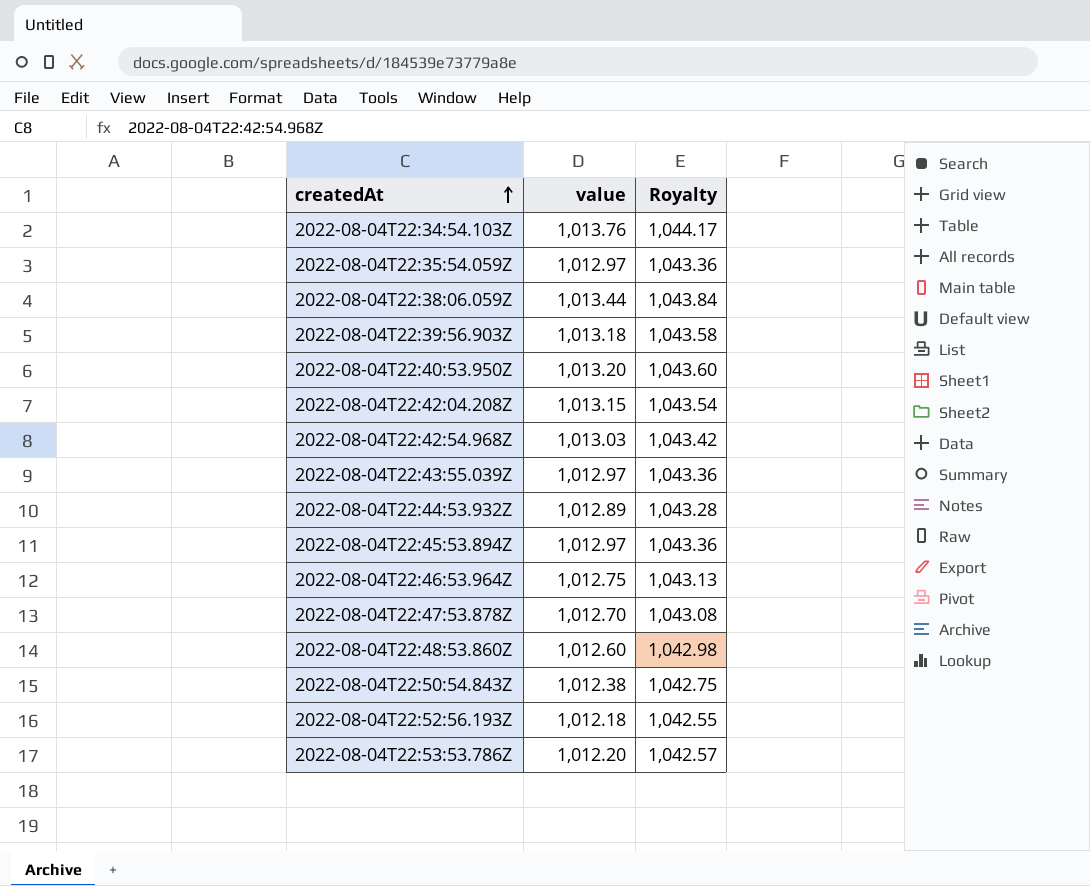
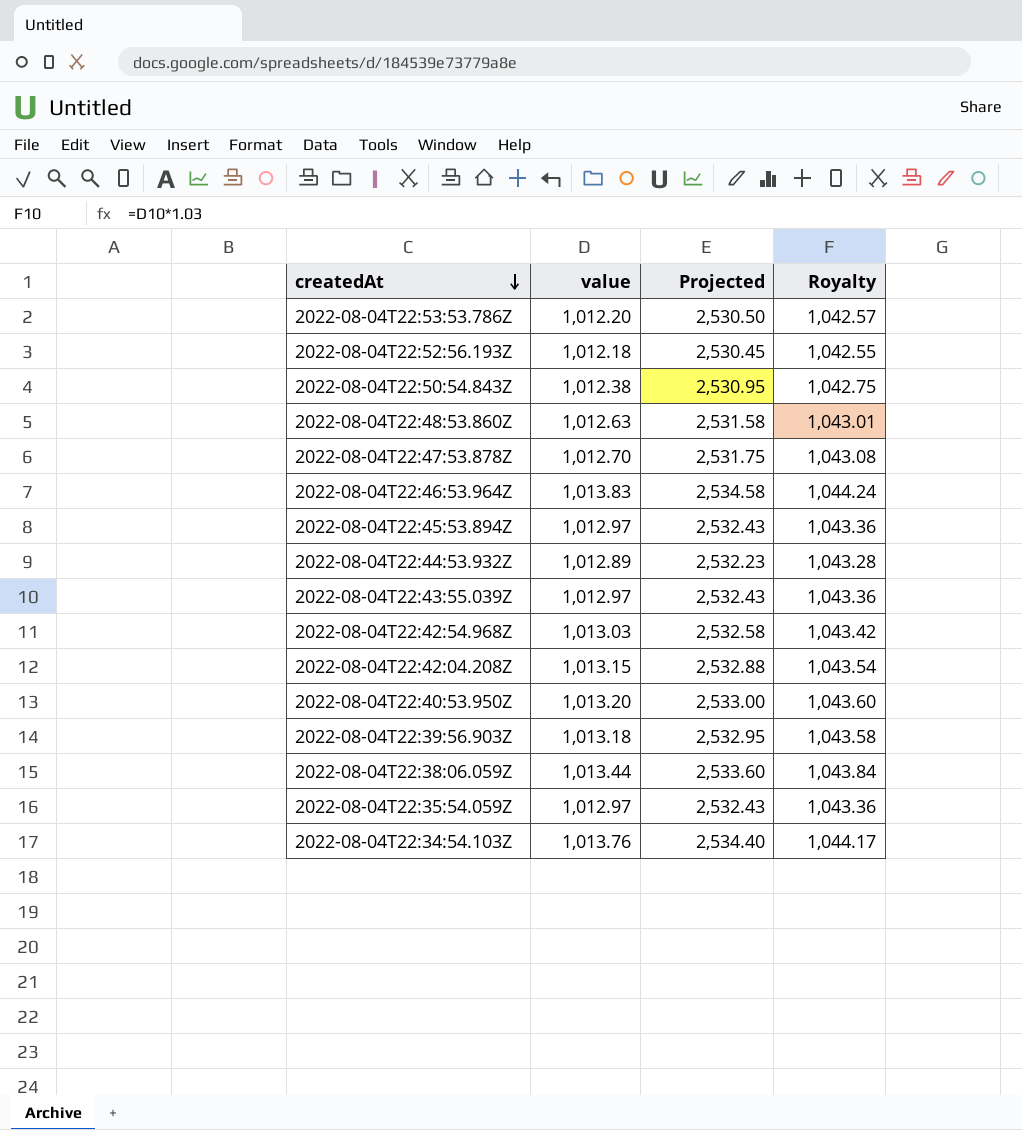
row order: createdAt ascending -> createdAt descending
column Projected | formula: none -> [value] * 2.5
2022-08-04T22:48:53.860Z | value: 1,012.60 -> 1,012.63
2022-08-04T22:48:53.860Z | Royalty: 1,042.98 -> 1,043.01
2022-08-04T22:46:53.964Z | value: 1,012.75 -> 1,013.83
2022-08-04T22:46:53.964Z | Royalty: 1,043.13 -> 1,044.24

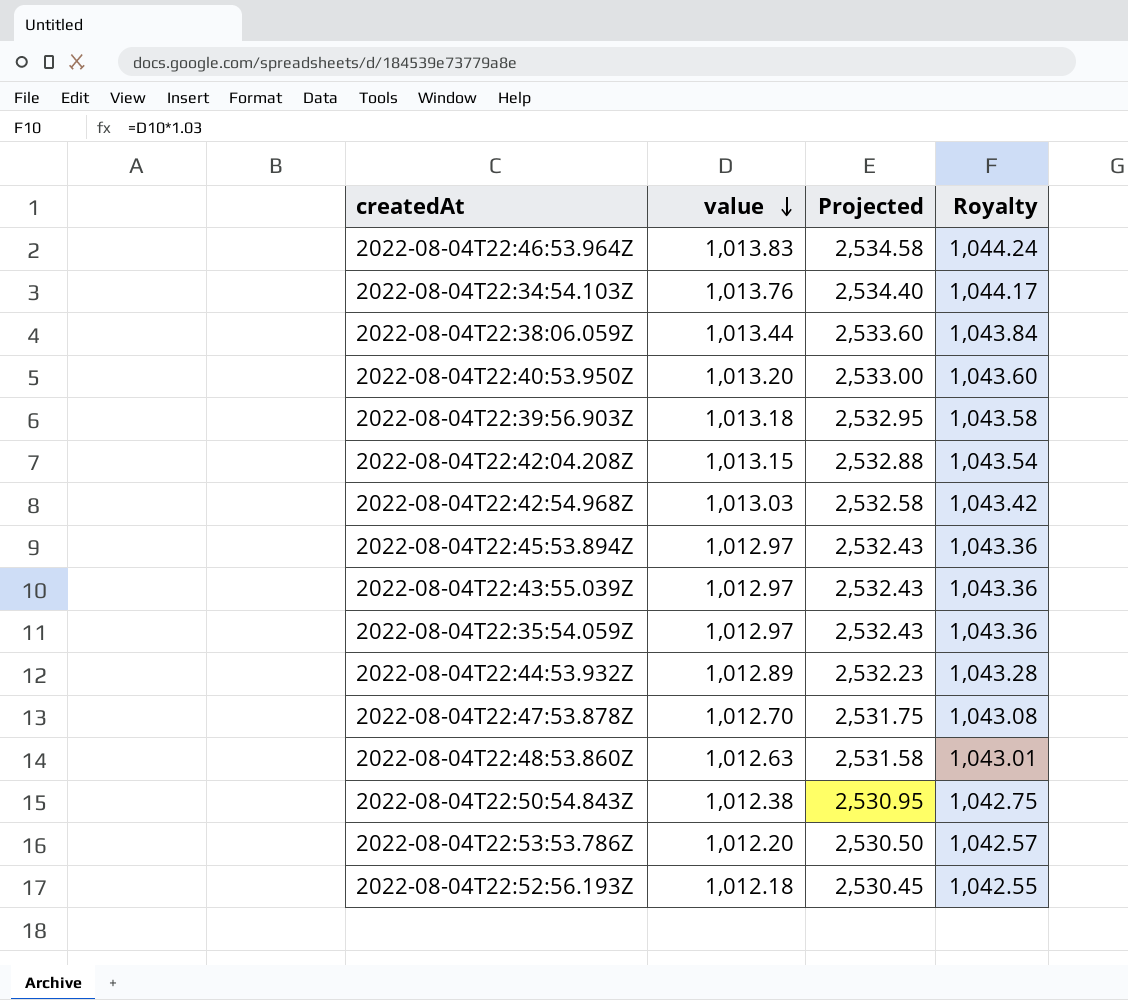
row order: createdAt descending -> value descending

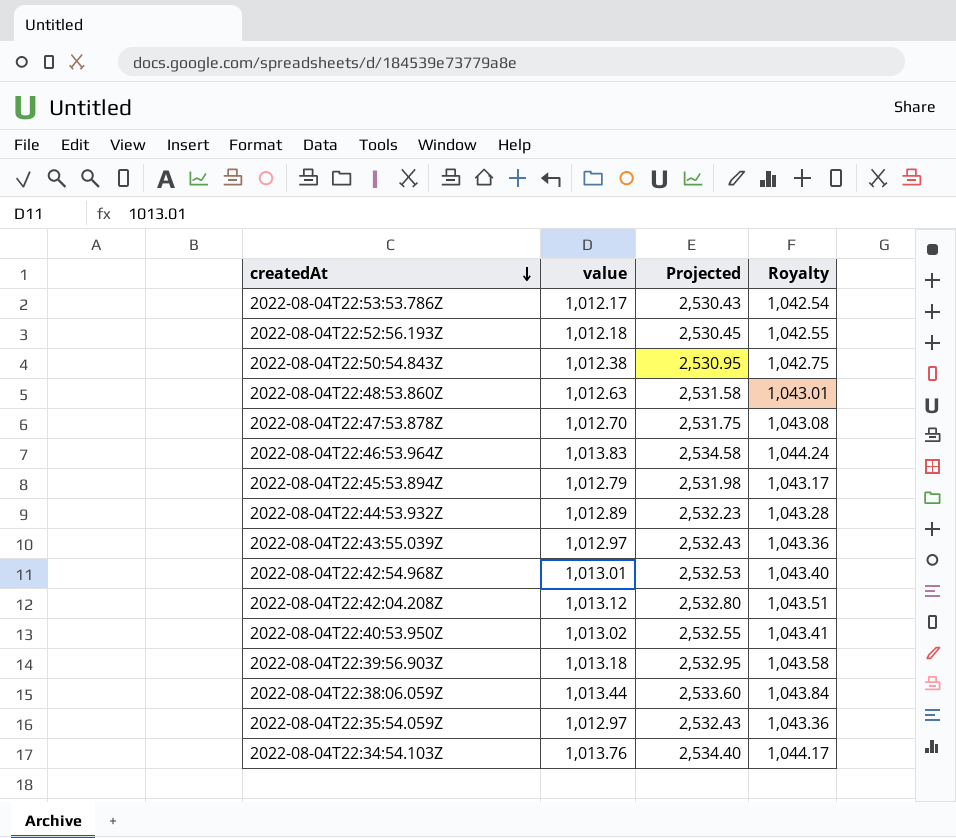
row order: value descending -> createdAt descending
2022-08-04T22:53:53.786Z | value: 1,012.20 -> 1,012.17
2022-08-04T22:53:53.786Z | Projected: 2,530.50 -> 2,530.43
2022-08-04T22:53:53.786Z | Royalty: 1,042.57 -> 1,042.54
2022-08-04T22:45:53.894Z | value: 1,012.97 -> 1,012.79
2022-08-04T22:45:53.894Z | Projected: 2,532.43 -> 2,531.98
2022-08-04T22:45:53.894Z | Royalty: 1,043.36 -> 1,043.17
2022-08-04T22:42:54.968Z | value: 1,013.03 -> 1,013.01
2022-08-04T22:42:54.968Z | Projected: 2,532.58 -> 2,532.53
2022-08-04T22:42:54.968Z | Royalty: 1,043.42 -> 1,043.40
2022-08-04T22:42:04.208Z | value: 1,013.15 -> 1,013.12
2022-08-04T22:42:04.208Z | Projected: 2,532.88 -> 2,532.80
2022-08-04T22:42:04.208Z | Royalty: 1,043.54 -> 1,043.51
2022-08-04T22:40:53.950Z | value: 1,013.20 -> 1,013.02
2022-08-04T22:40:53.950Z | Projected: 2,533.00 -> 2,532.55
2022-08-04T22:40:53.950Z | Royalty: 1,043.60 -> 1,043.41

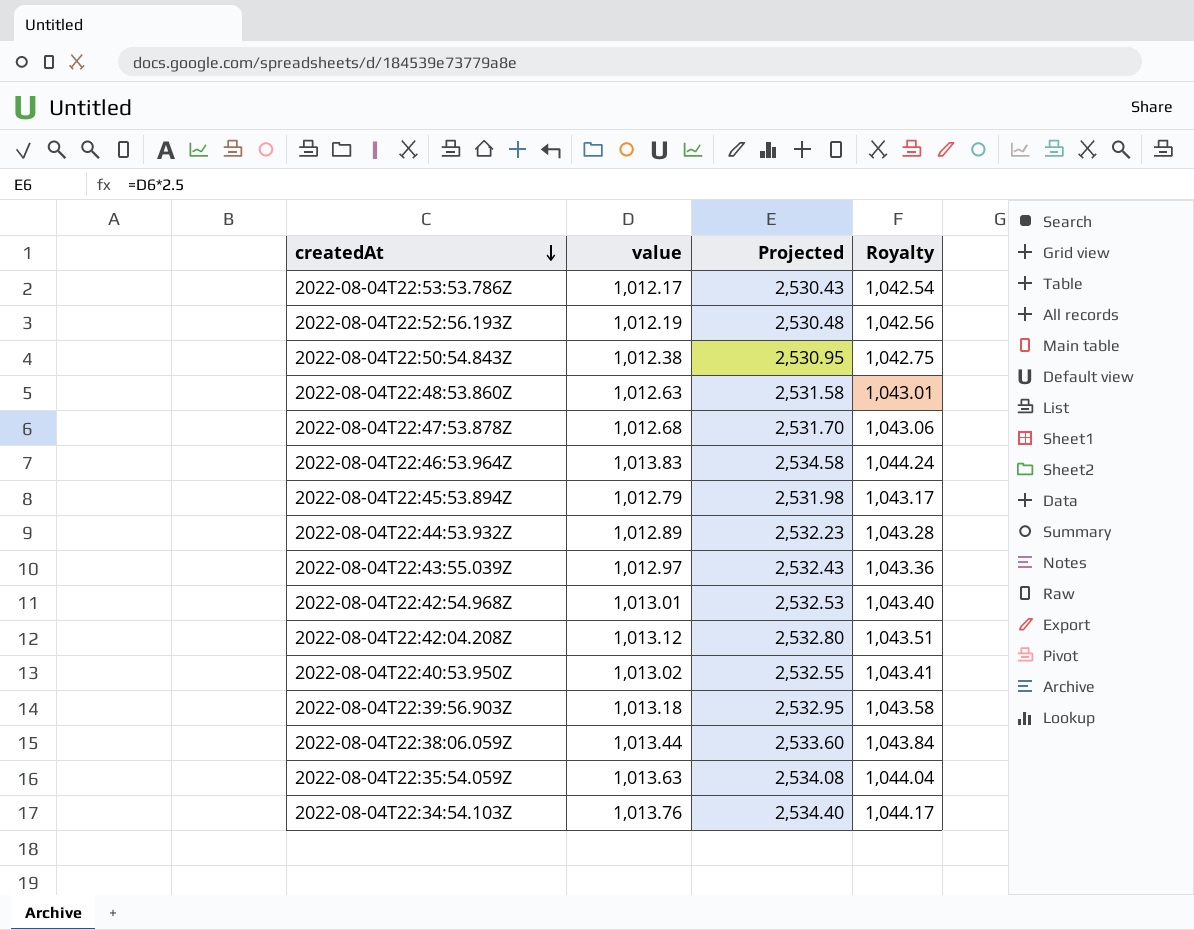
2022-08-04T22:52:56.193Z | value: 1,012.18 -> 1,012.19
2022-08-04T22:52:56.193Z | Projected: 2,530.45 -> 2,530.48
2022-08-04T22:52:56.193Z | Royalty: 1,042.55 -> 1,042.56
2022-08-04T22:47:53.878Z | value: 1,012.70 -> 1,012.68
2022-08-04T22:47:53.878Z | Projected: 2,531.75 -> 2,531.70
2022-08-04T22:47:53.878Z | Royalty: 1,043.08 -> 1,043.06
2022-08-04T22:35:54.059Z | value: 1,012.97 -> 1,013.63
2022-08-04T22:35:54.059Z | Projected: 2,532.43 -> 2,534.08
2022-08-04T22:35:54.059Z | Royalty: 1,043.36 -> 1,044.04

